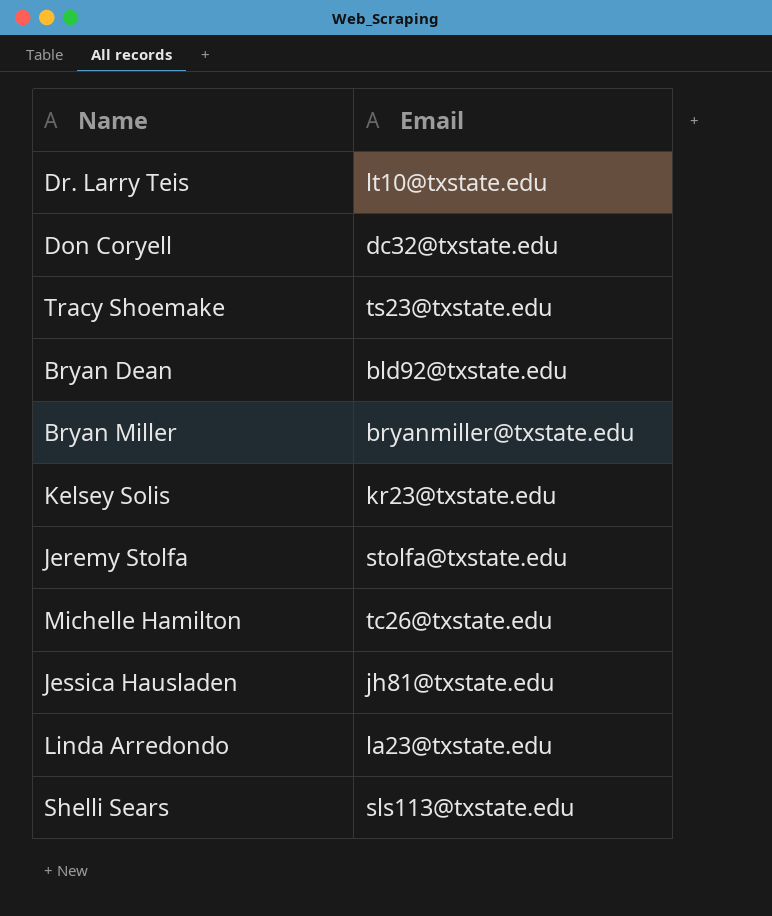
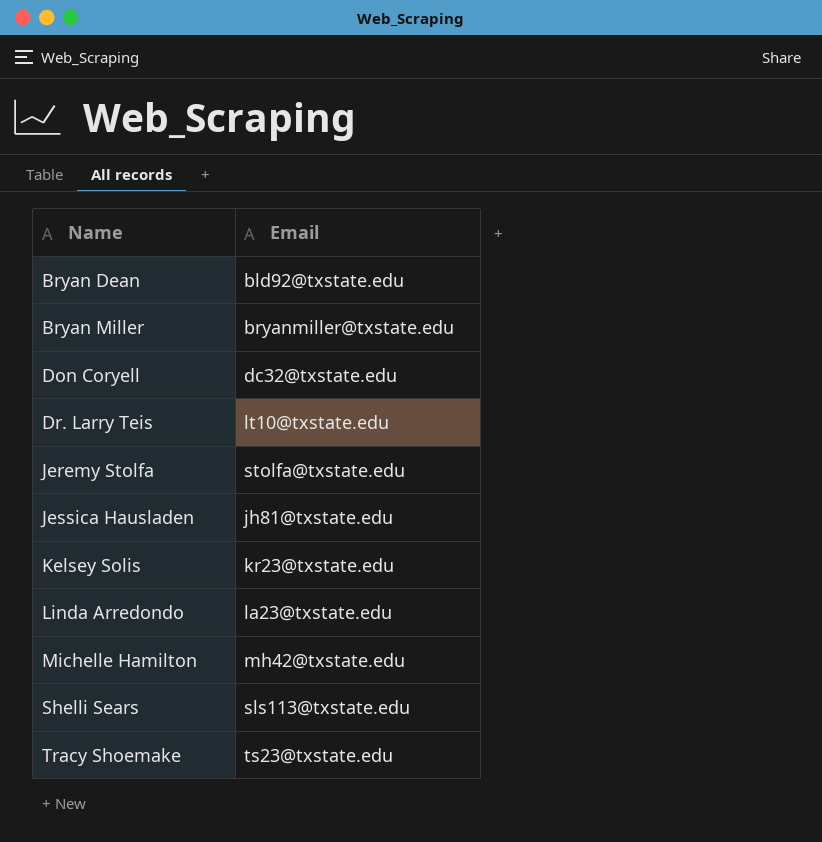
row order: none -> Name ascending
Michelle Hamilton | Email: tc26@txstate.edu -> mh42@txstate.edu

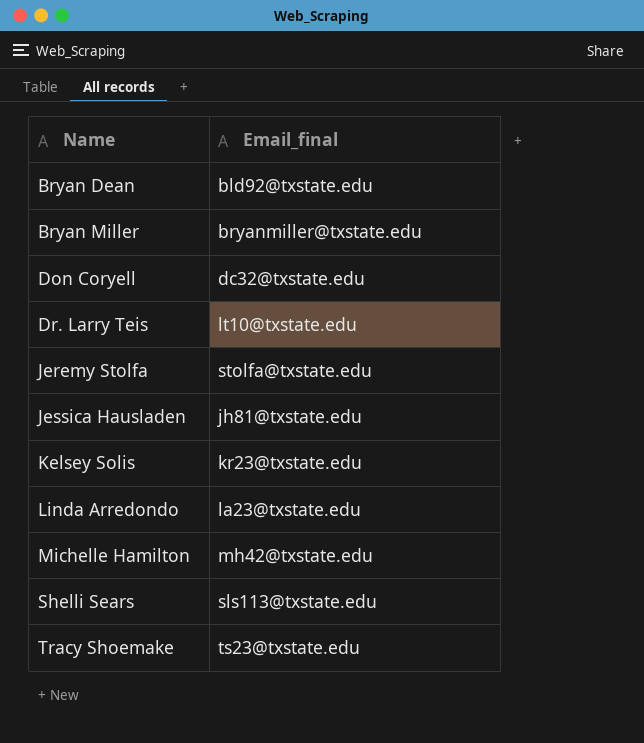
column name: Email -> Email_final

